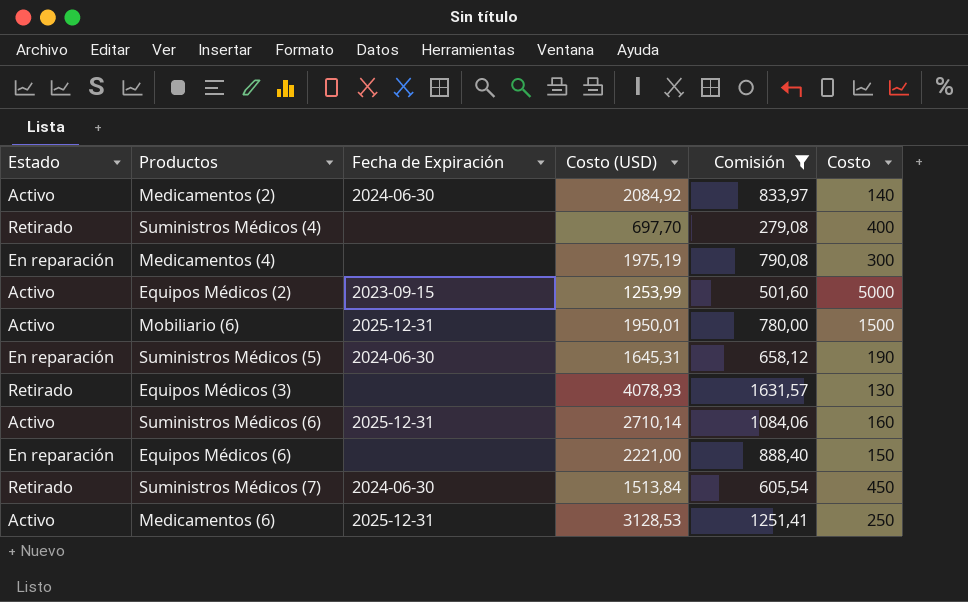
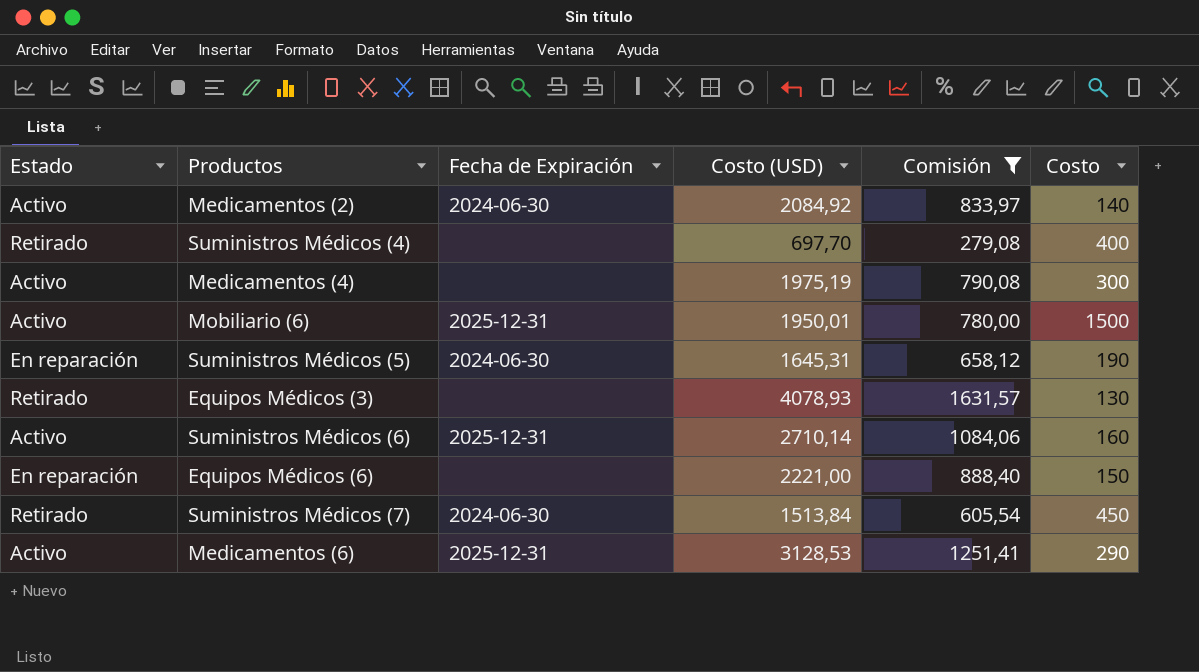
row Equipos Médicos (2): Activo | 2023-09-15 | 1253,99 | 501,60 | 5000 -> none
Medicamentos (4) | Estado: En reparación -> Activo
Medicamentos (6) | Costo: 250 -> 290

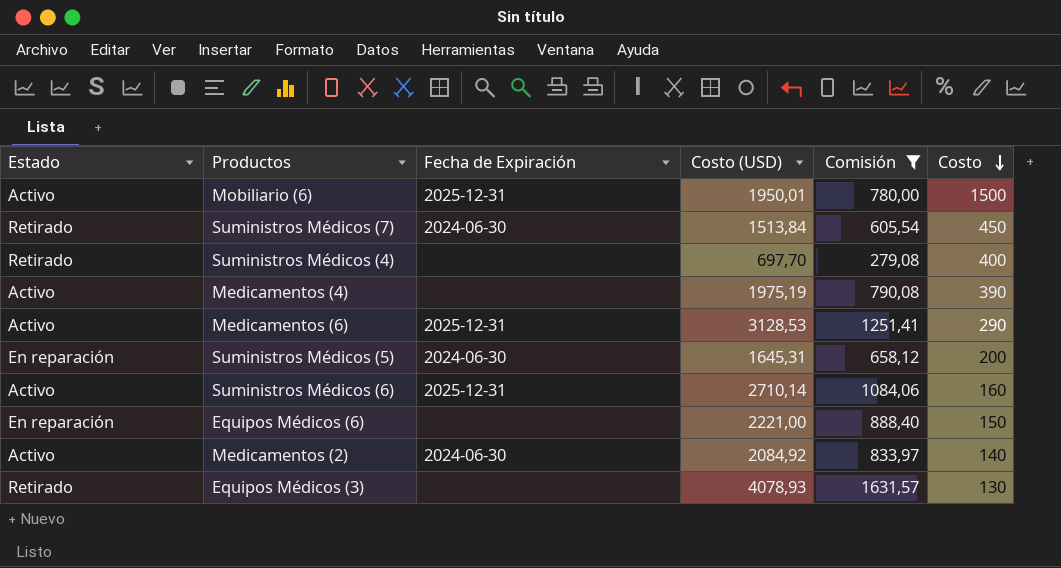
row order: none -> Costo descending
Medicamentos (4) | Costo: 300 -> 390
Suministros Médicos (5) | Costo: 190 -> 200

